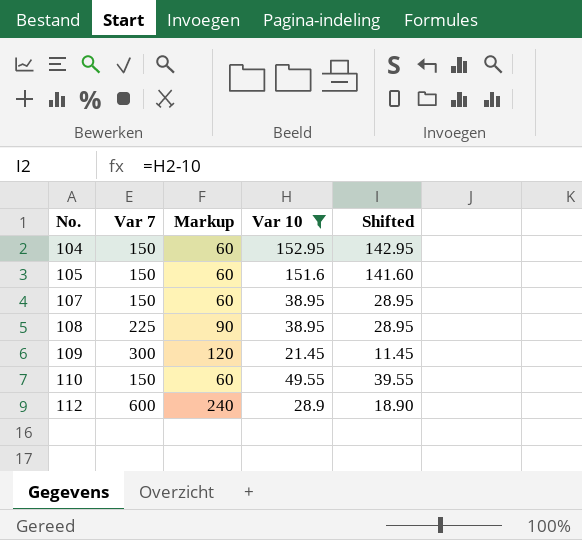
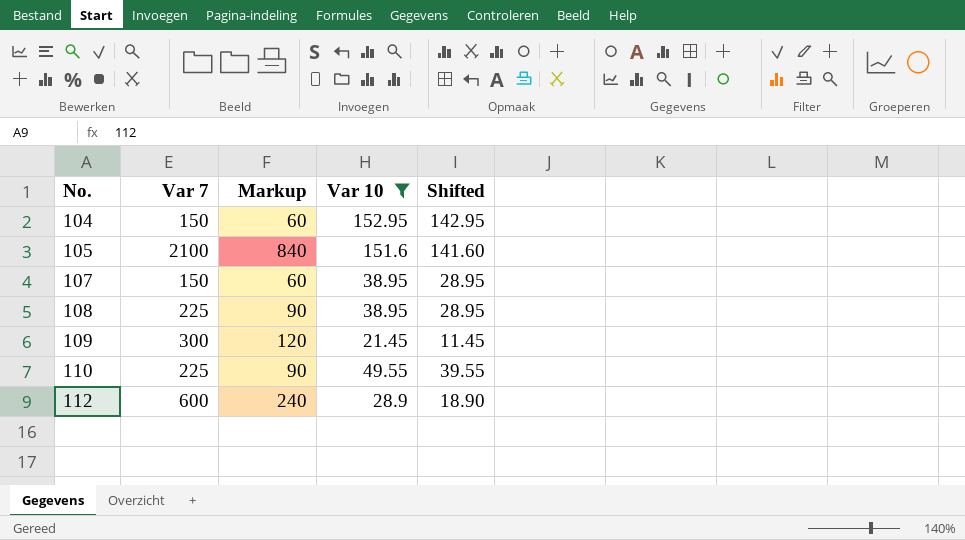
105 | Var 7: 150 -> 2100
105 | Markup: 60 -> 840
110 | Var 7: 150 -> 225
110 | Markup: 60 -> 90

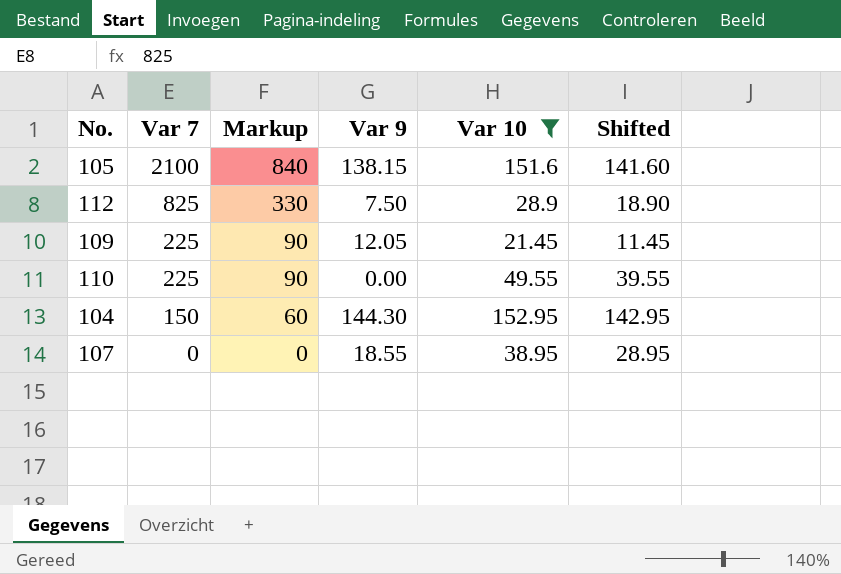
row order: No. ascending -> Var 7 descending
column Var 9 | position: none -> 4
row 108: 225 | 90 | 38.95 | 28.95 -> none
112 | Var 7: 600 -> 825
112 | Markup: 240 -> 330
109 | Var 7: 300 -> 225
109 | Markup: 120 -> 90
107 | Var 7: 150 -> 0
107 | Markup: 60 -> 0

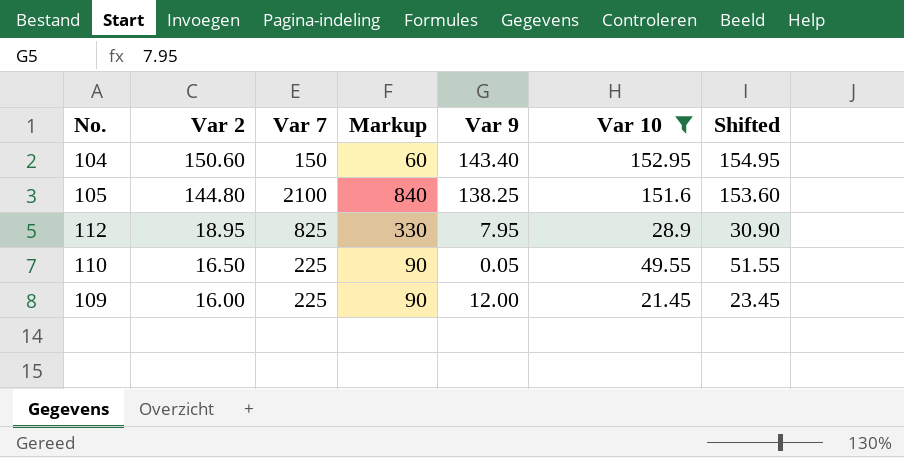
row order: Var 7 descending -> Var 2 descending
column Var 2 | position: none -> 2
column Shifted | formula: [Var 10] - 10 -> [Var 10] + 2
row 107: 0 | 0 | 18.55 | 38.95 | 28.95 -> none
104 | Var 9: 144.30 -> 143.40
105 | Var 9: 138.15 -> 138.25
112 | Var 9: 7.50 -> 7.95
110 | Var 9: 0.00 -> 0.05
109 | Var 9: 12.05 -> 12.00

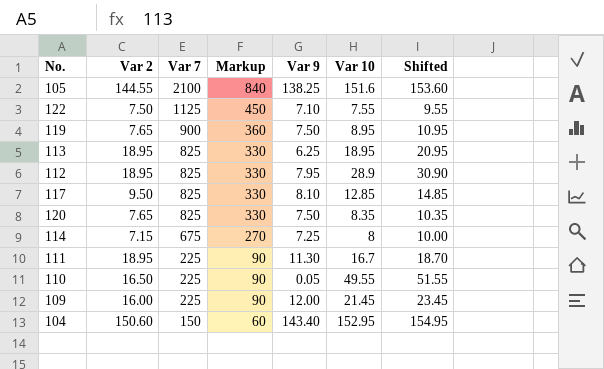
filter: Var 10 >= 21.45 -> none
row order: Var 2 descending -> Var 7 descending
105 | Var 2: 144.80 -> 144.55

